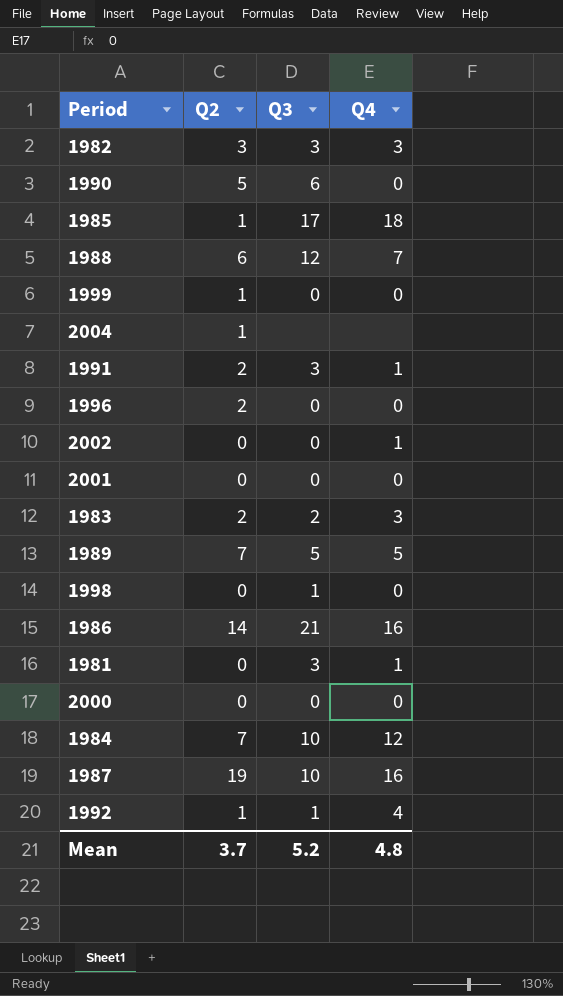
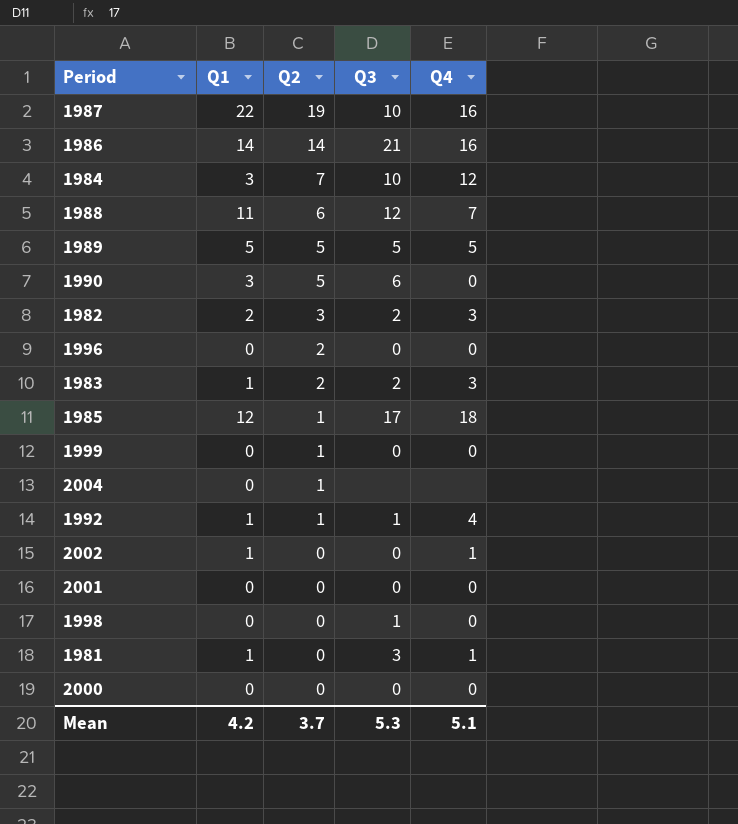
row order: none -> Q2 descending
column Q1 | position: none -> 2
row 1991: 2 | 3 | 1 -> none
1989 | Q2: 7 -> 5
1982 | Q3: 3 -> 2
Mean | Q3: 5.2 -> 5.3
Mean | Q4: 4.8 -> 5.1

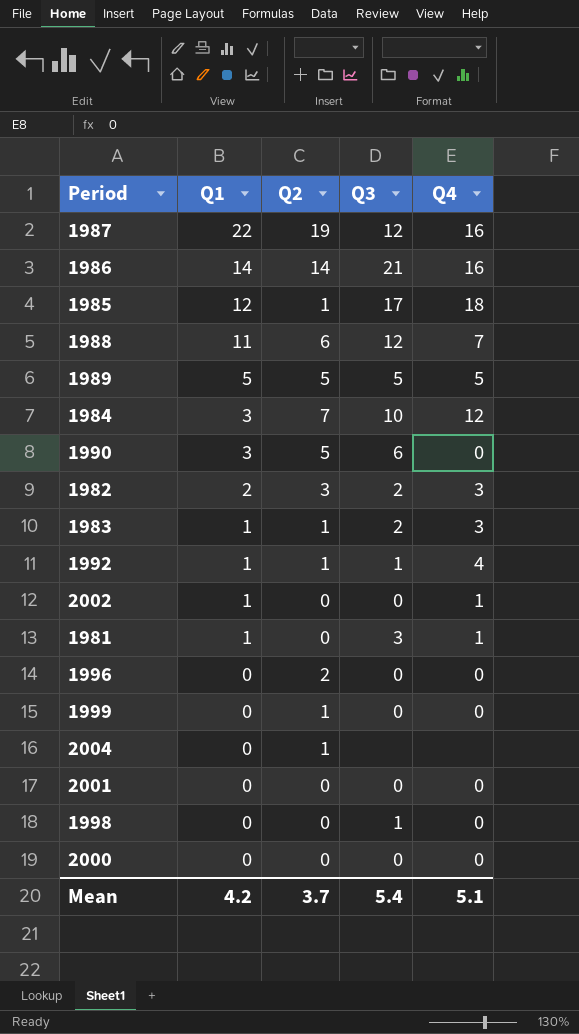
row order: Q2 descending -> Q1 descending
1987 | Q3: 10 -> 12
1983 | Q2: 2 -> 1
Mean | Q3: 5.3 -> 5.4

